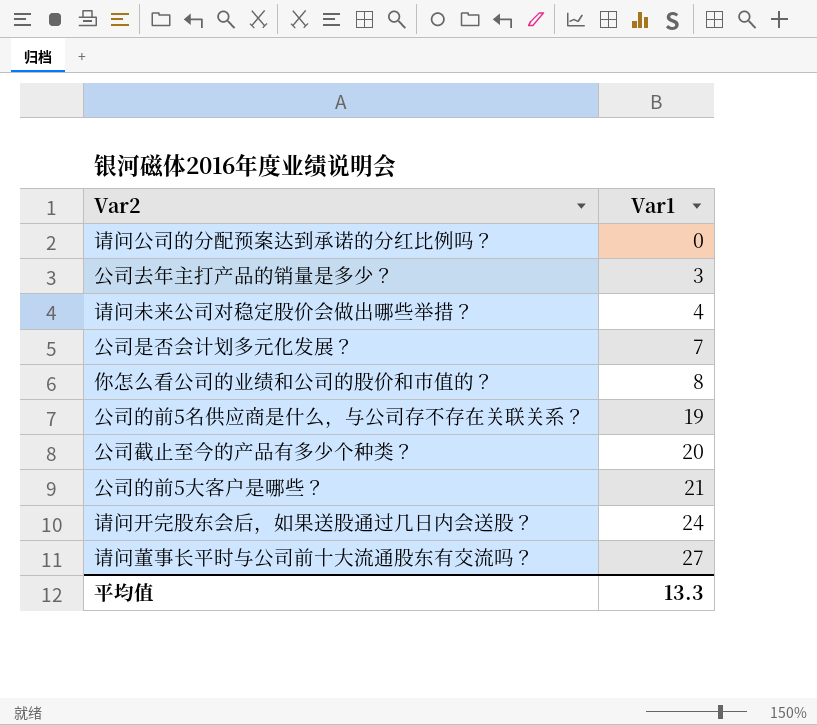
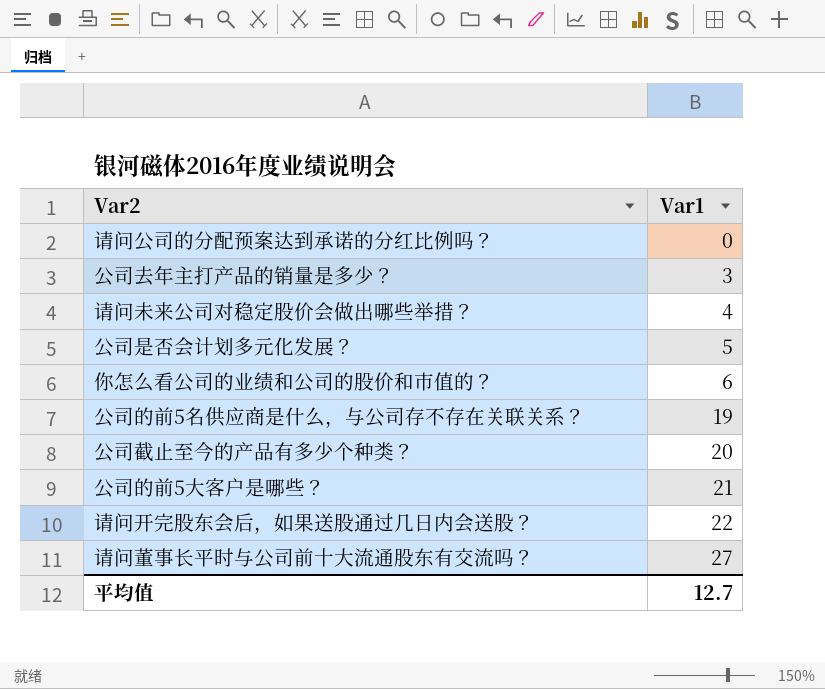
公司是否会计划多元化发展？ | Var1: 7 -> 5
你怎么看公司的业绩和公司的股价和市值的？ | Var1: 8 -> 6
请问开完股东会后，如果送股通过几日内会送股？ | Var1: 24 -> 22
平均值 | Var1: 13.3 -> 12.7

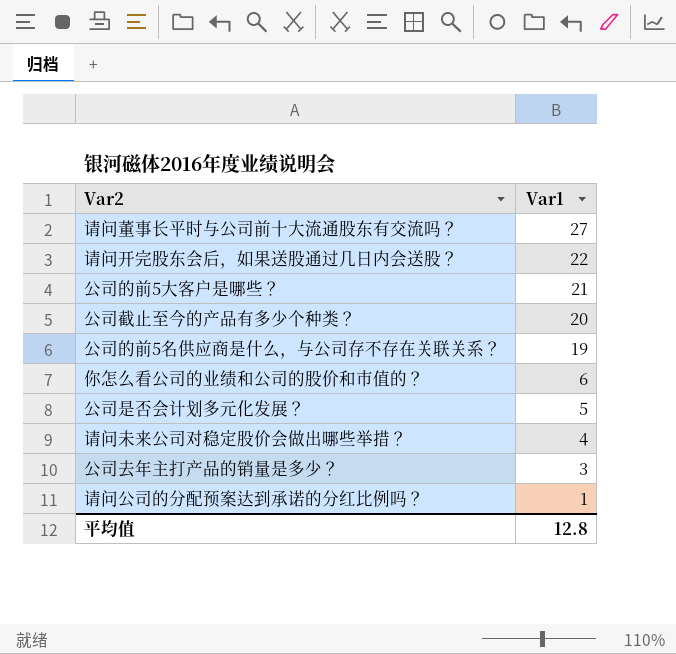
row order: Var1 ascending -> Var1 descending
请问公司的分配预案达到承诺的分红比例吗？ | Var1: 0 -> 1
平均值 | Var1: 12.7 -> 12.8

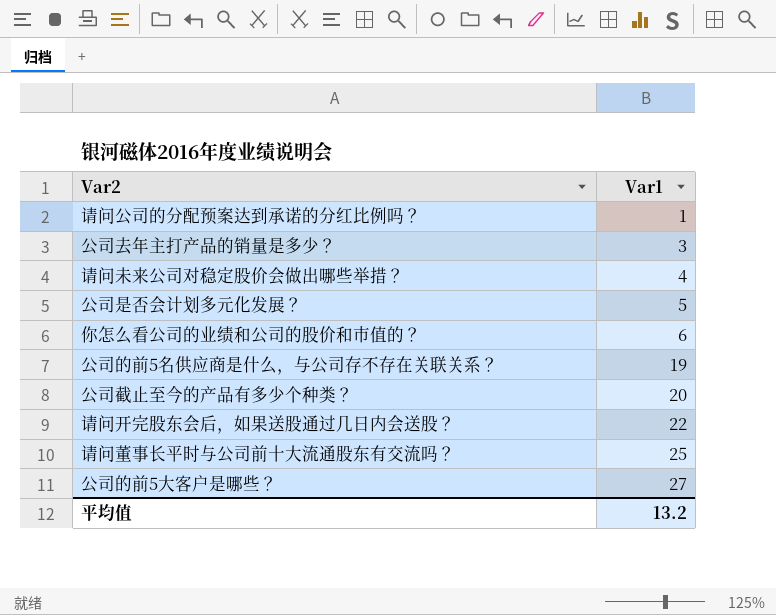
row order: Var1 descending -> Var1 ascending
请问董事长平时与公司前十大流通股东有交流吗？ | Var1: 27 -> 25
公司的前5大客户是哪些？ | Var1: 21 -> 27
平均值 | Var1: 12.8 -> 13.2

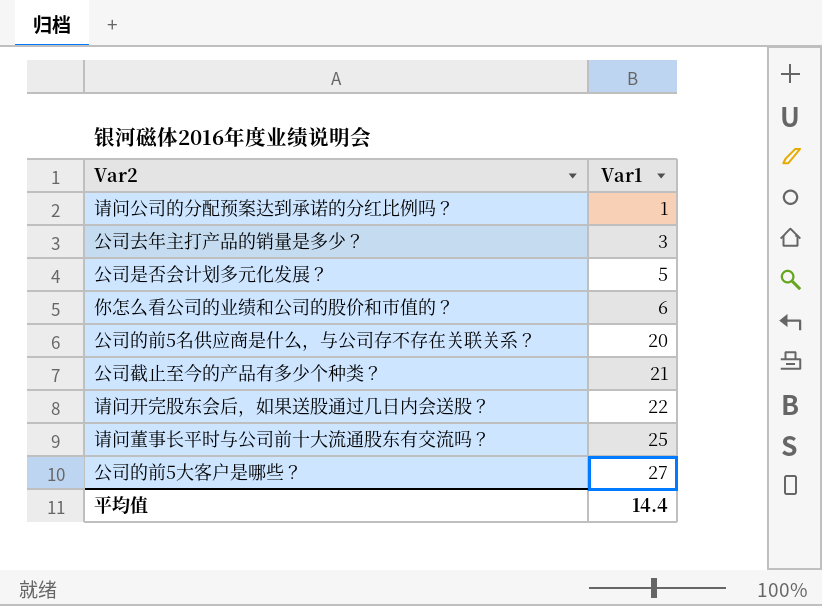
row 请问未来公司对稳定股价会做出哪些举措？: 4 -> none
公司的前5名供应商是什么，与公司存不存在关联关系？ | Var1: 19 -> 20
公司截止至今的产品有多少个种类？ | Var1: 20 -> 21
平均值 | Var1: 13.2 -> 14.4

